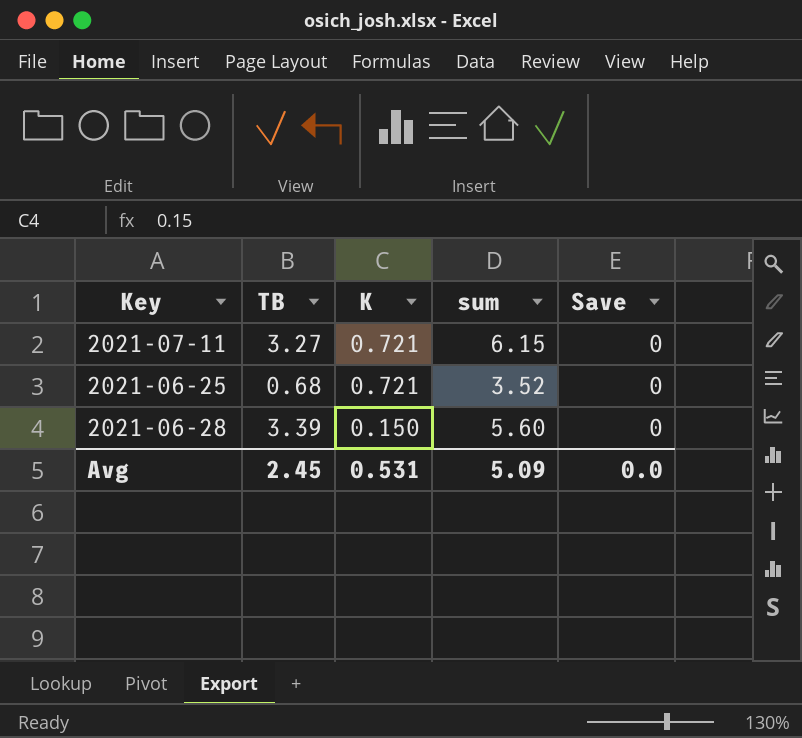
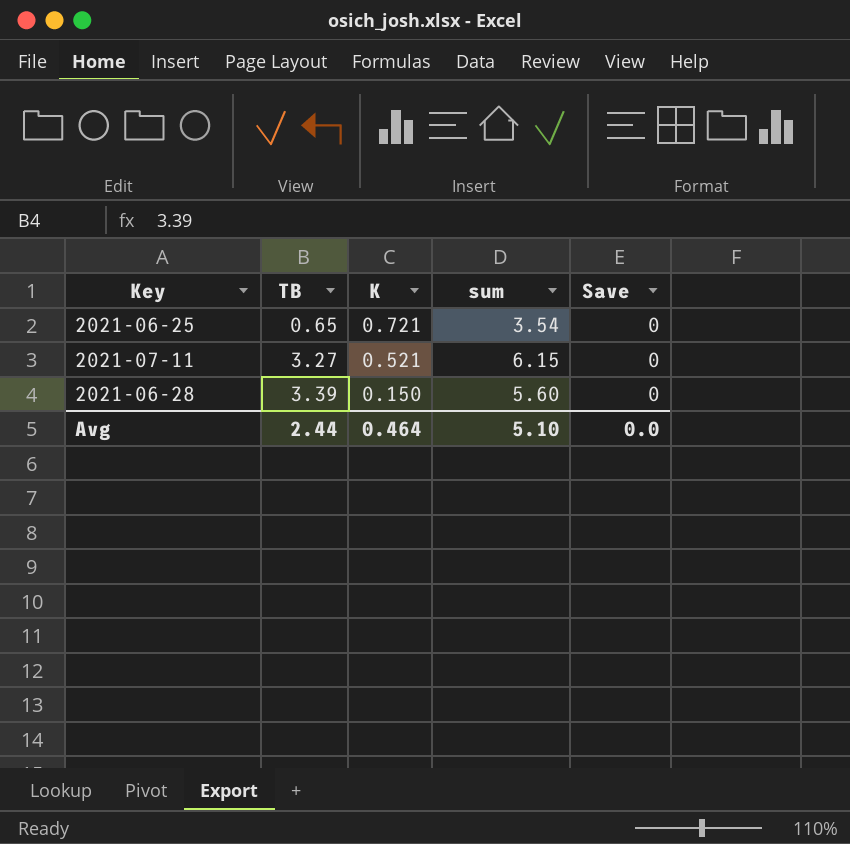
row order: K descending -> TB ascending
2021-06-25 | TB: 0.68 -> 0.65
2021-06-25 | sum: 3.52 -> 3.54
2021-07-11 | K: 0.721 -> 0.521
Avg | TB: 2.45 -> 2.44
Avg | K: 0.531 -> 0.464
Avg | sum: 5.09 -> 5.10

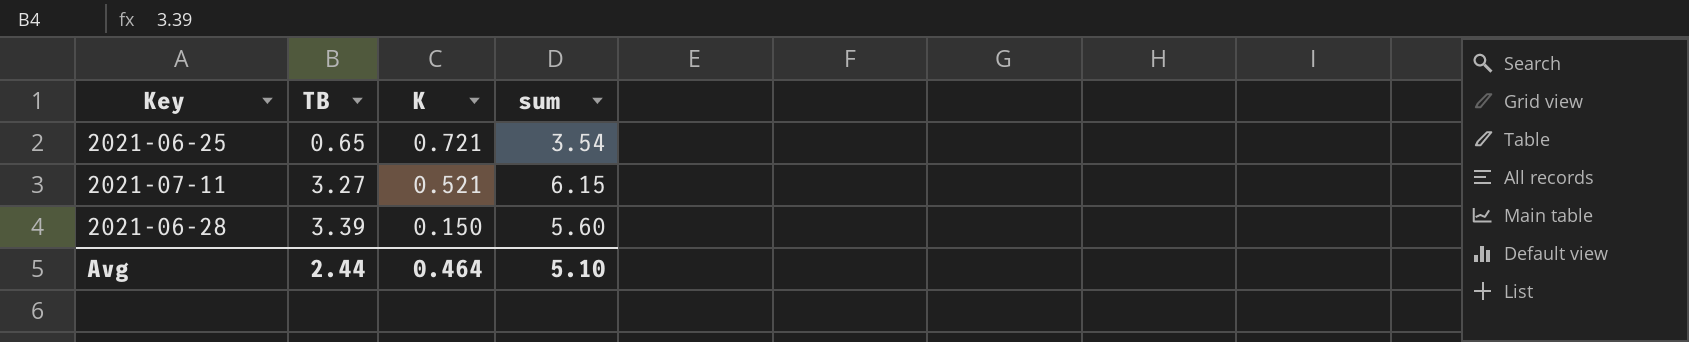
column Save | position: 5 -> none

